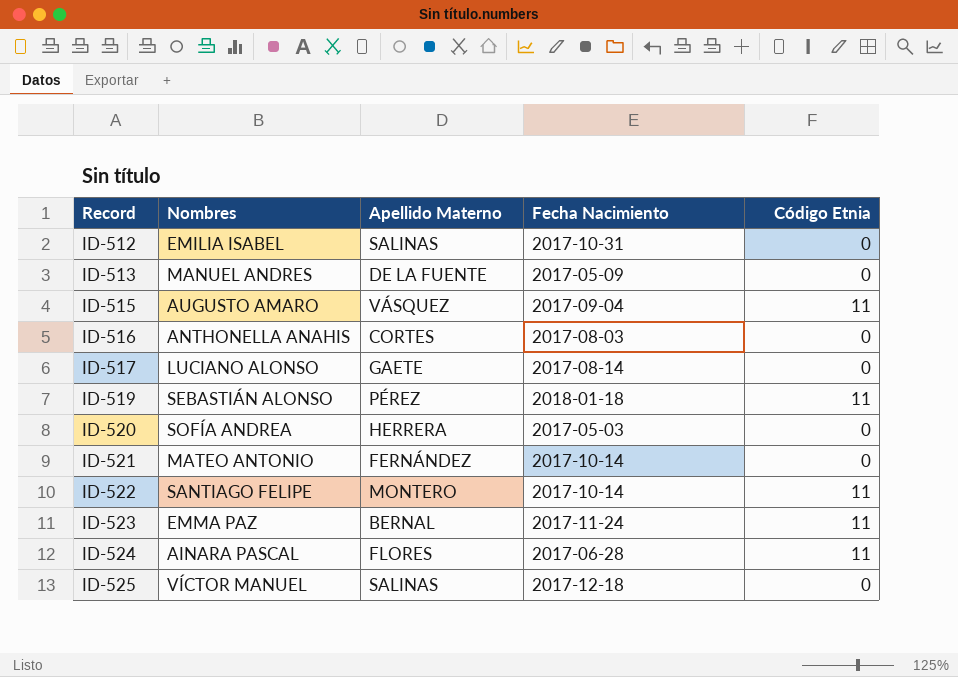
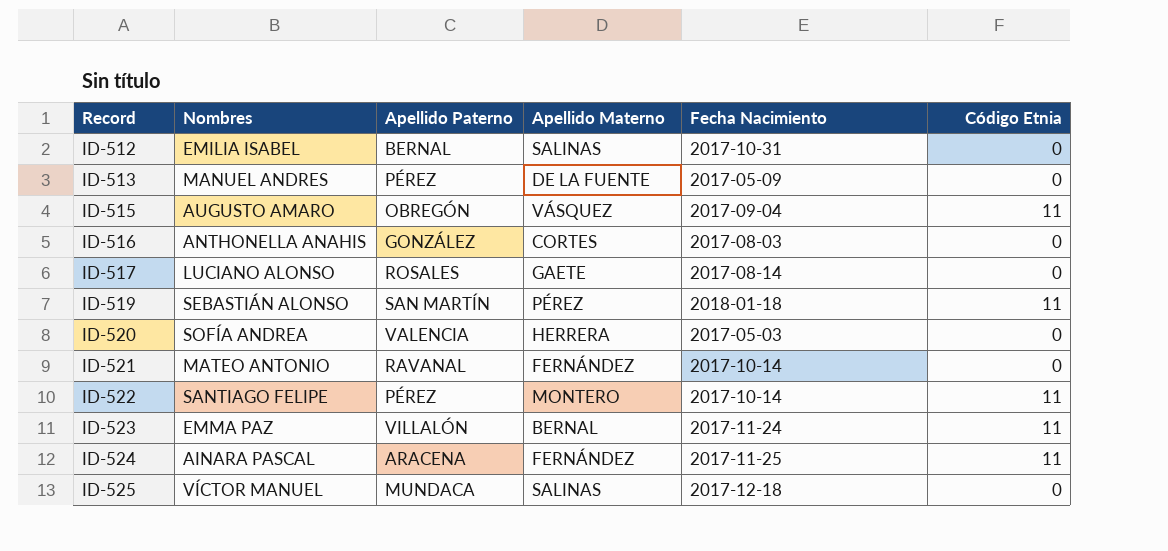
column Apellido Paterno | position: none -> 3
ID-524 | Apellido Materno: FLORES -> FERNÁNDEZ
ID-524 | Fecha Nacimiento: 2017-06-28 -> 2017-11-25

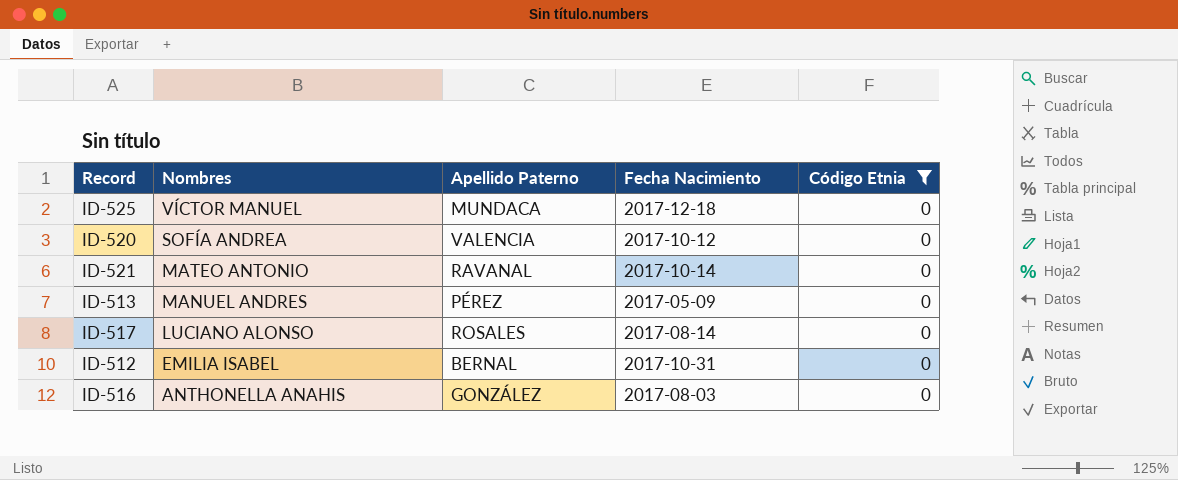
filter: none -> Código Etnia = 0
row order: Record ascending -> Nombres descending
column Apellido Materno | position: 4 -> none
ID-520 | Fecha Nacimiento: 2017-05-03 -> 2017-10-12

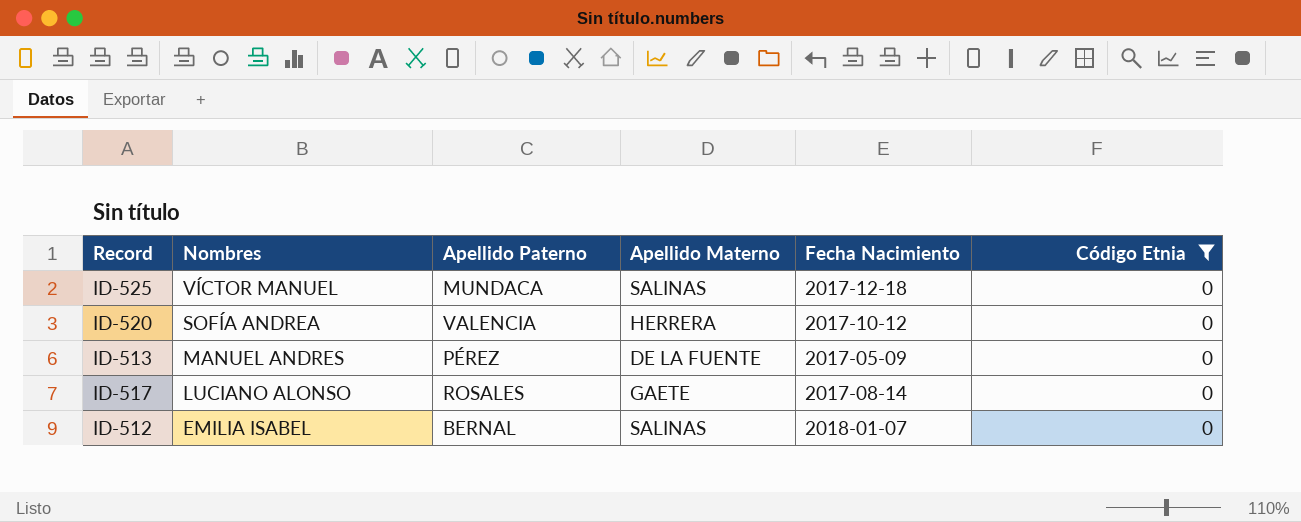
column Apellido Materno | position: none -> 4
row ID-521: MATEO ANTONIO | RAVANAL | 2017-10-14 | 0 -> none
row ID-516: ANTHONELLA ANAHIS | GONZÁLEZ | 2017-08-03 | 0 -> none
ID-512 | Fecha Nacimiento: 2017-10-31 -> 2018-01-07

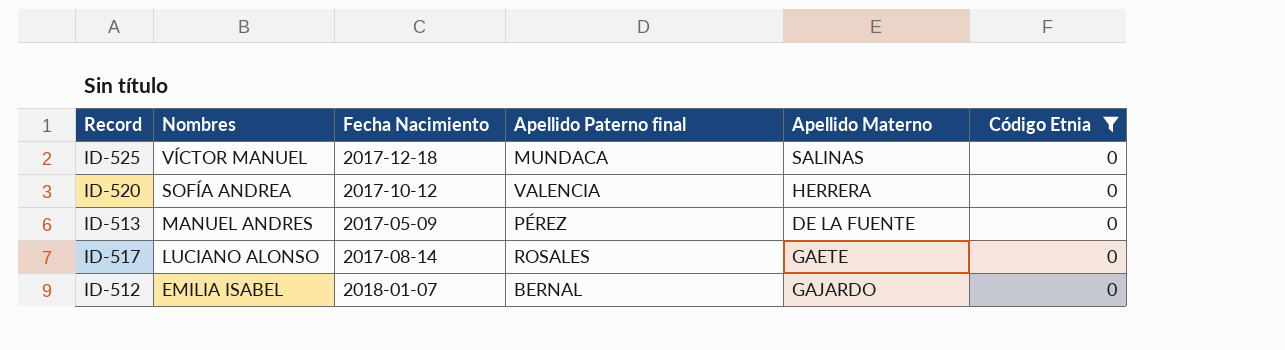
column Fecha Nacimiento | position: 5 -> 3
column name: Apellido Paterno -> Apellido Paterno final
ID-512 | Apellido Materno: SALINAS -> GAJARDO

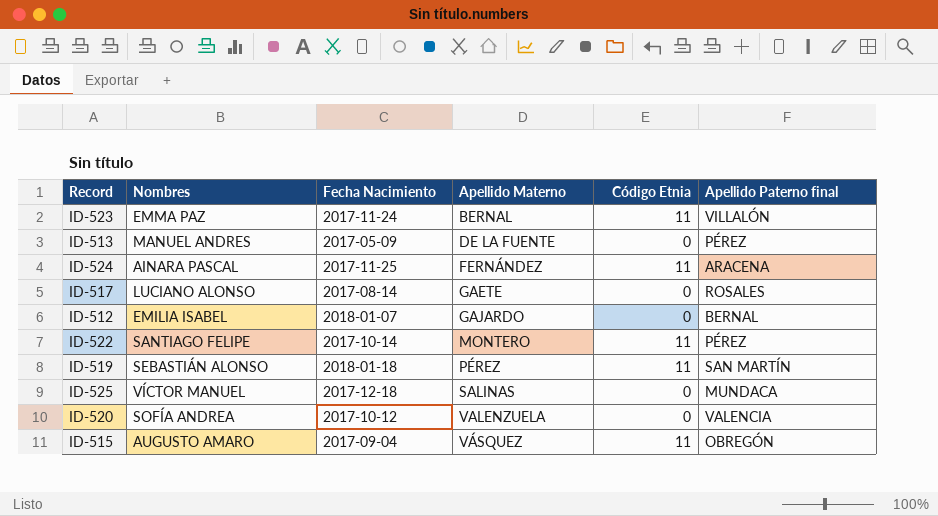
filter: Código Etnia = 0 -> none
row order: Nombres descending -> Apellido Materno ascending
column Apellido Paterno final | position: 4 -> 6
ID-520 | Apellido Materno: HERRERA -> VALENZUELA

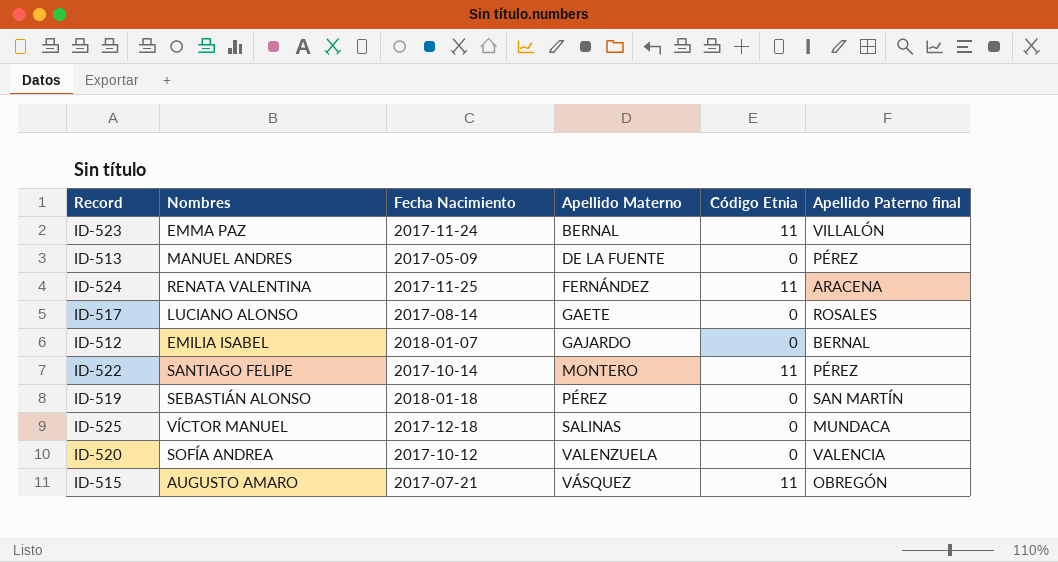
ID-524 | Nombres: AINARA PASCAL -> RENATA VALENTINA
ID-519 | Código Etnia: 11 -> 0
ID-515 | Fecha Nacimiento: 2017-09-04 -> 2017-07-21

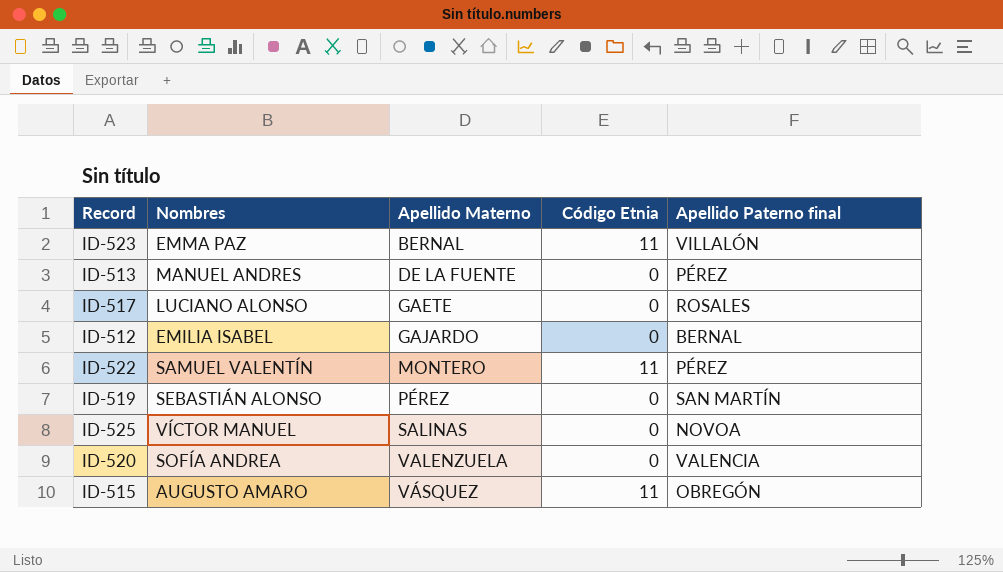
column Fecha Nacimiento | position: 3 -> none
row ID-524: RENATA VALENTINA | 2017-11-25 | FERNÁNDEZ | 11 | ARACENA -> none
ID-522 | Nombres: SANTIAGO FELIPE -> SAMUEL VALENTÍN
ID-525 | Apellido Paterno final: MUNDACA -> NOVOA

